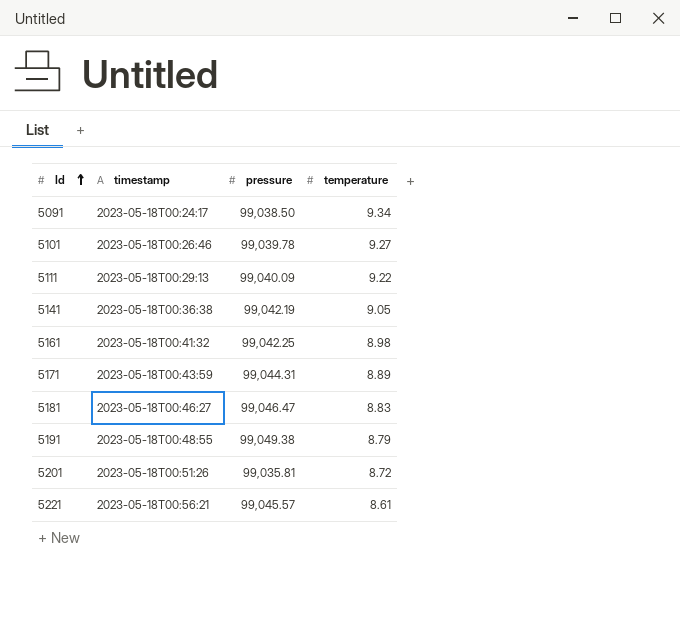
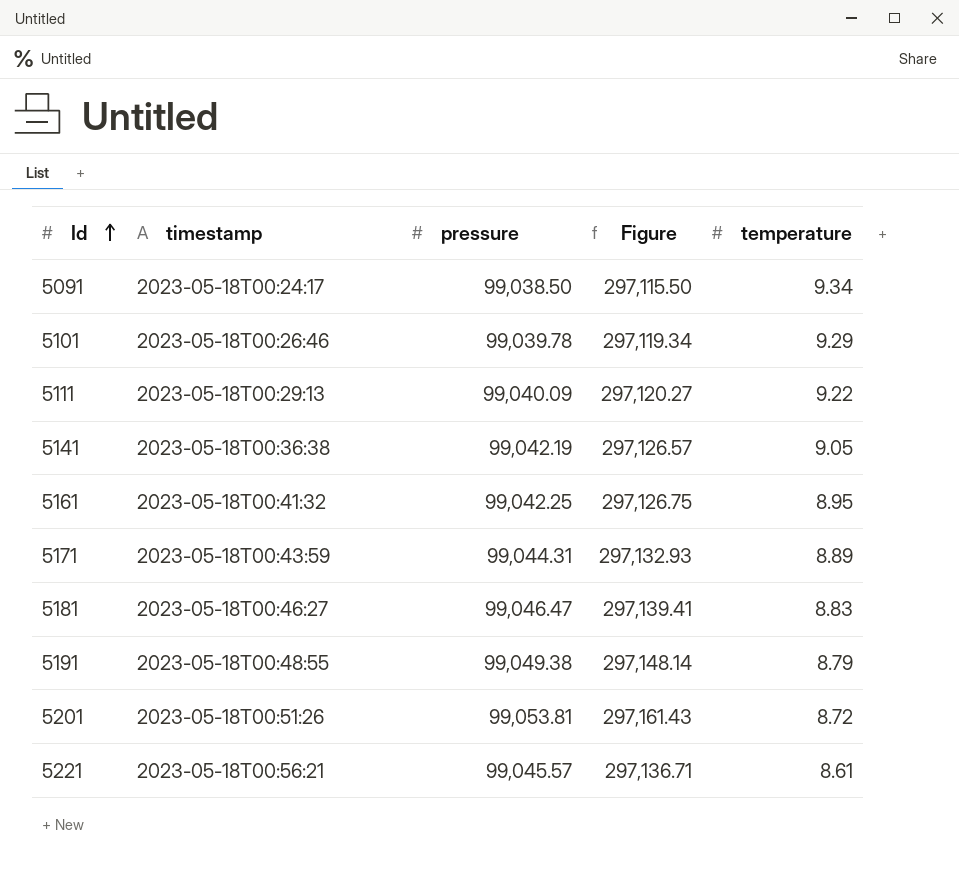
column Figure | formula: none -> [pressure] * 3
5101 | temperature: 9.27 -> 9.29
5161 | temperature: 8.98 -> 8.95
5201 | pressure: 99,035.81 -> 99,053.81

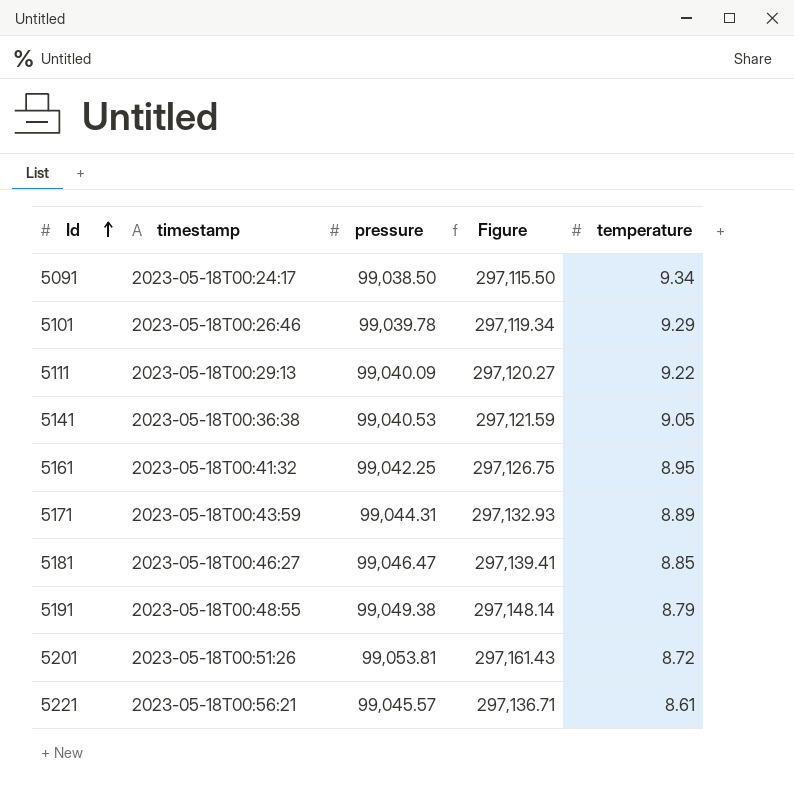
5141 | pressure: 99,042.19 -> 99,040.53
5141 | Figure: 297,126.57 -> 297,121.59
5181 | temperature: 8.83 -> 8.85

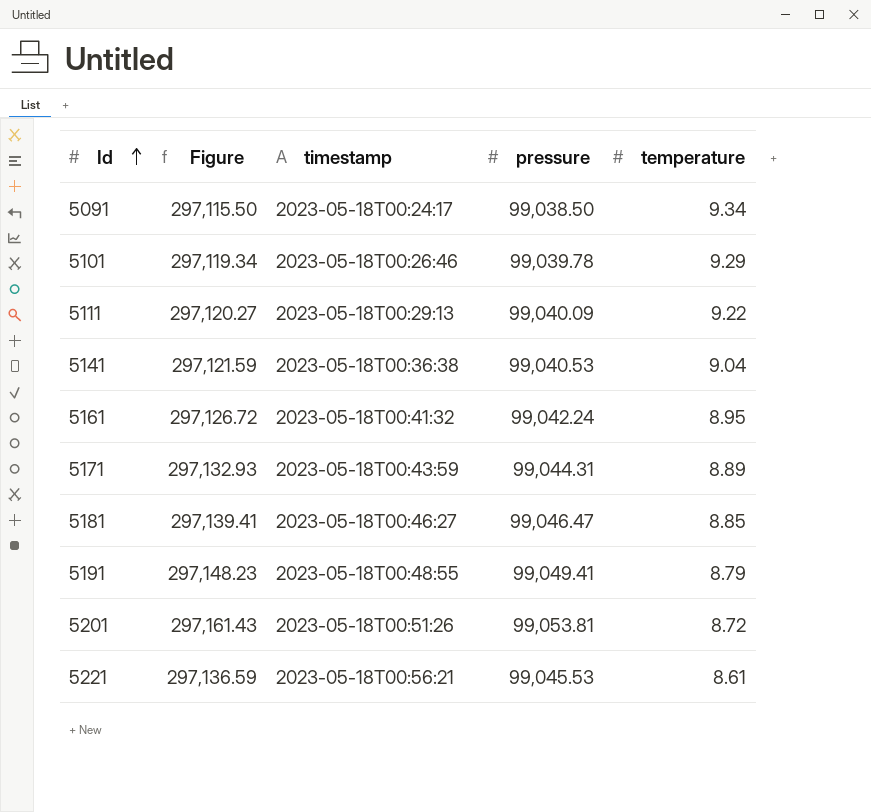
column Figure | position: 4 -> 2
5141 | temperature: 9.05 -> 9.04
5161 | Figure: 297,126.75 -> 297,126.72
5161 | pressure: 99,042.25 -> 99,042.24
5191 | Figure: 297,148.14 -> 297,148.23
5191 | pressure: 99,049.38 -> 99,049.41
5221 | Figure: 297,136.71 -> 297,136.59
5221 | pressure: 99,045.57 -> 99,045.53

